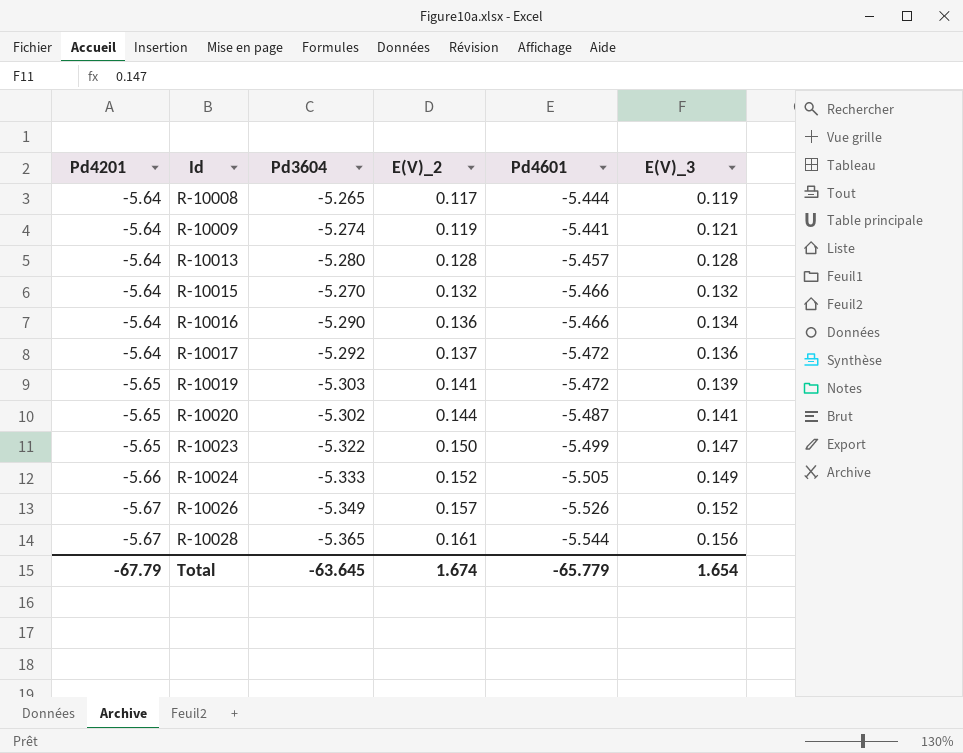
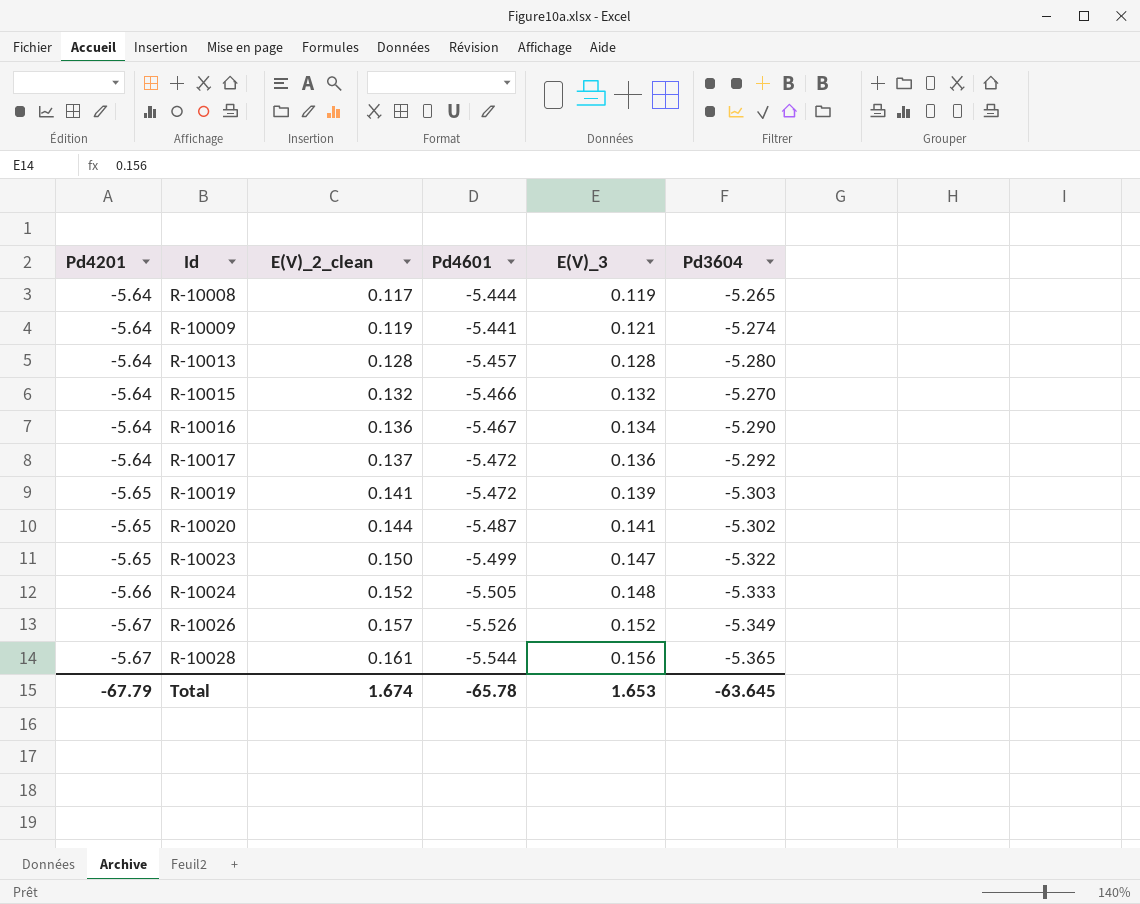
column name: E(V)_2 -> E(V)_2_clean
column Pd3604 | position: 3 -> 6
R-10016 | Pd4601: -5.466 -> -5.467
R-10024 | E(V)_3: 0.149 -> 0.148
Total | Pd4601: -65.779 -> -65.78
Total | E(V)_3: 1.654 -> 1.653

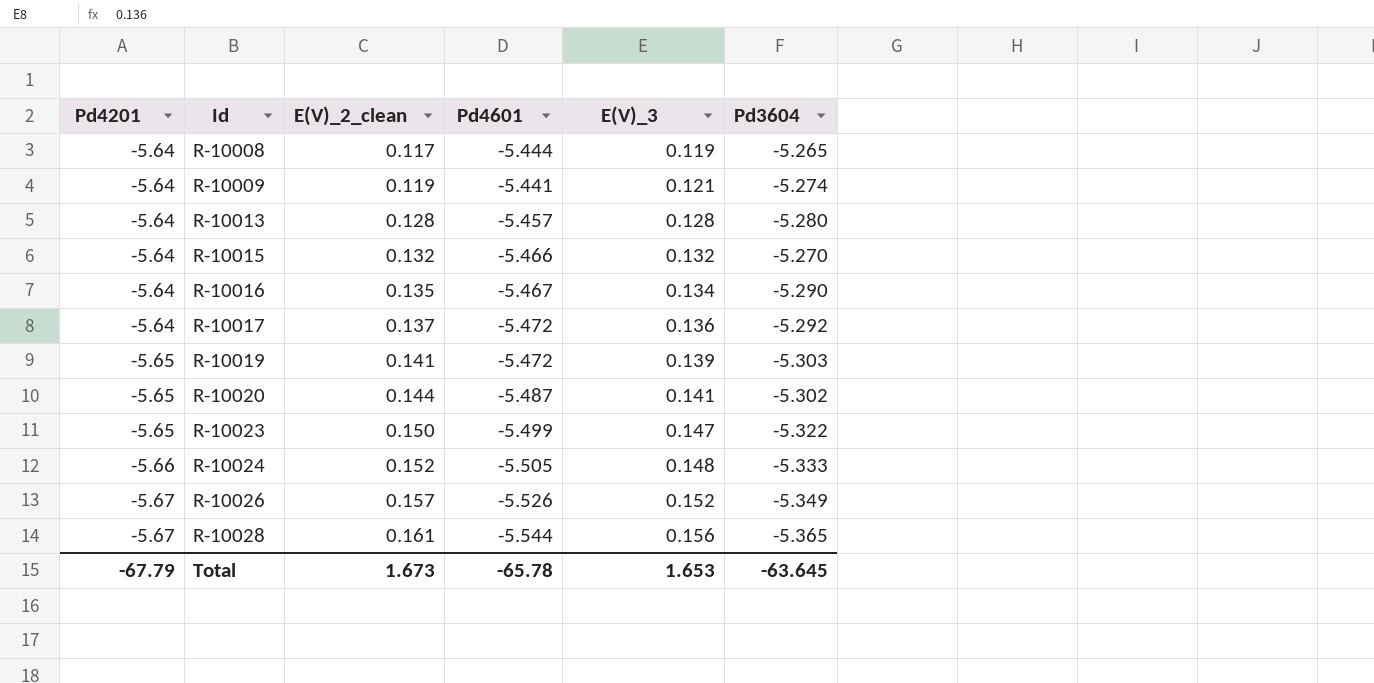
R-10016 | E(V)_2_clean: 0.136 -> 0.135
Total | E(V)_2_clean: 1.674 -> 1.673

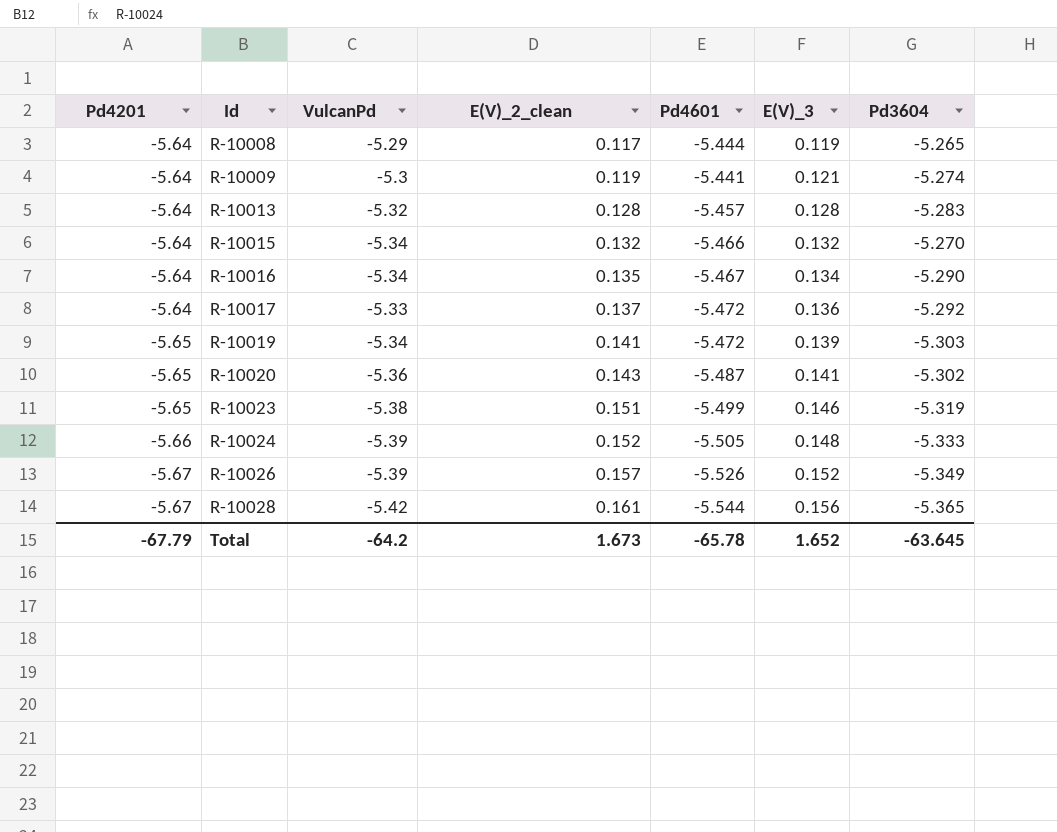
column VulcanPd | position: none -> 3
R-10013 | Pd3604: -5.280 -> -5.283
R-10020 | E(V)_2_clean: 0.144 -> 0.143
R-10023 | E(V)_2_clean: 0.150 -> 0.151
R-10023 | E(V)_3: 0.147 -> 0.146
R-10023 | Pd3604: -5.322 -> -5.319
Total | E(V)_3: 1.653 -> 1.652

